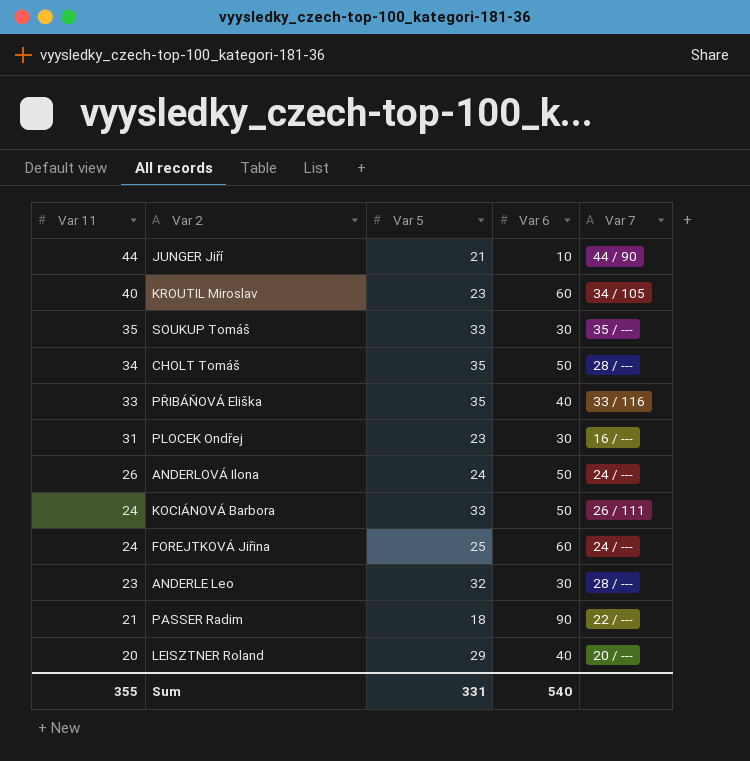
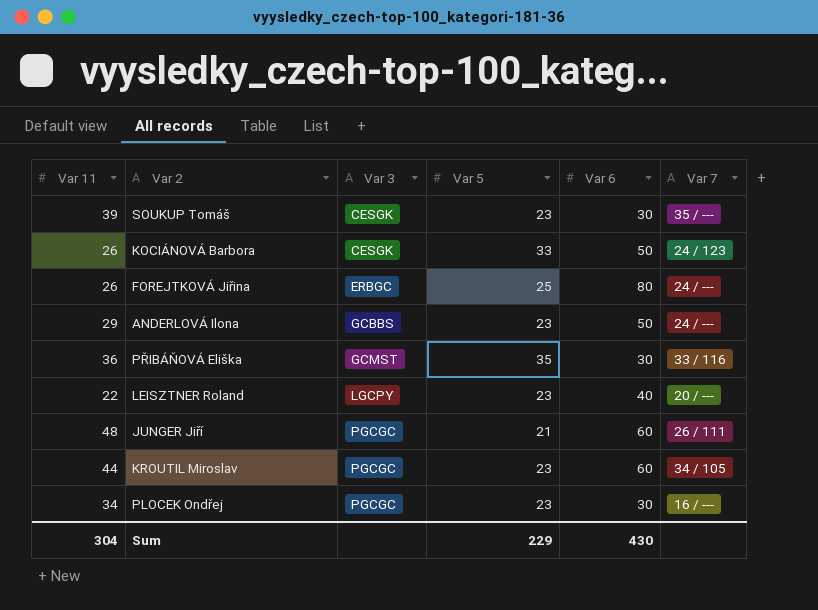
row order: Var 11 descending -> Var 3 ascending
column Var 3 | position: none -> 3
row CHOLT Tomáš: 34 | 35 | 50 | 28 / --- -> none
row ANDERLE Leo: 23 | 32 | 30 | 28 / --- -> none
row PASSER Radim: 21 | 18 | 90 | 22 / --- -> none
SOUKUP Tomáš | Var 11: 35 -> 39
SOUKUP Tomáš | Var 5: 33 -> 23
KOCIÁNOVÁ Barbora | Var 11: 24 -> 26
KOCIÁNOVÁ Barbora | Var 7: 26 / 111 -> 24 / 123
FOREJTKOVÁ Jiřina | Var 11: 24 -> 26
FOREJTKOVÁ Jiřina | Var 6: 60 -> 80
ANDERLOVÁ Ilona | Var 11: 26 -> 29
ANDERLOVÁ Ilona | Var 5: 24 -> 23
PŘIBÁŇOVÁ Eliška | Var 11: 33 -> 36
PŘIBÁŇOVÁ Eliška | Var 6: 40 -> 30
LEISZTNER Roland | Var 11: 20 -> 22
LEISZTNER Roland | Var 5: 29 -> 23
JUNGER Jiří | Var 11: 44 -> 48
JUNGER Jiří | Var 6: 10 -> 60
JUNGER Jiří | Var 7: 44 / 90 -> 26 / 111
KROUTIL Miroslav | Var 11: 40 -> 44
PLOCEK Ondřej | Var 11: 31 -> 34
Sum | Var 11: 355 -> 304
Sum | Var 5: 331 -> 229
Sum | Var 6: 540 -> 430

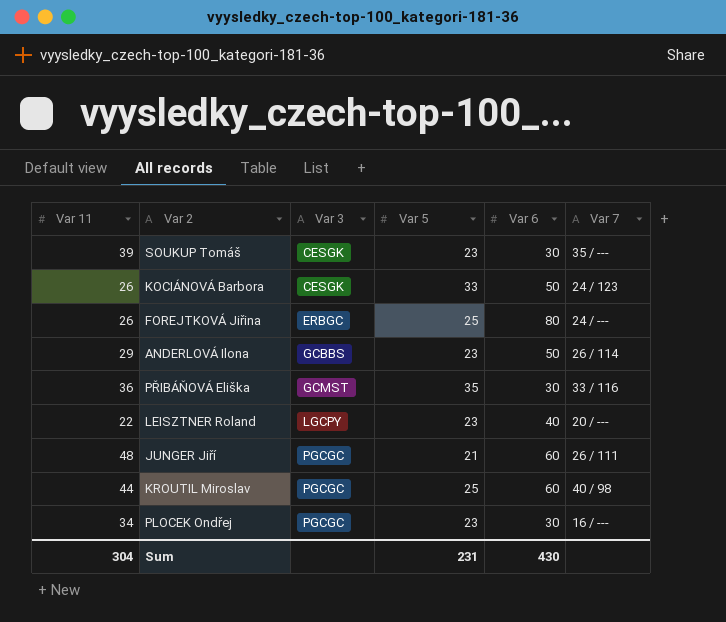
ANDERLOVÁ Ilona | Var 7: 24 / --- -> 26 / 114
KROUTIL Miroslav | Var 5: 23 -> 25
KROUTIL Miroslav | Var 7: 34 / 105 -> 40 / 98
Sum | Var 5: 229 -> 231

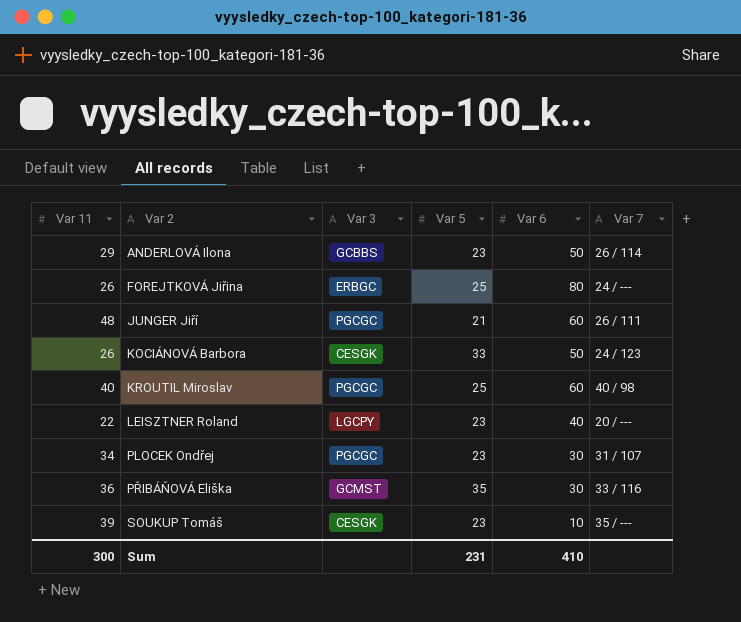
row order: Var 3 ascending -> Var 2 ascending
KROUTIL Miroslav | Var 11: 44 -> 40
PLOCEK Ondřej | Var 7: 16 / --- -> 31 / 107
SOUKUP Tomáš | Var 6: 30 -> 10
Sum | Var 11: 304 -> 300
Sum | Var 6: 430 -> 410

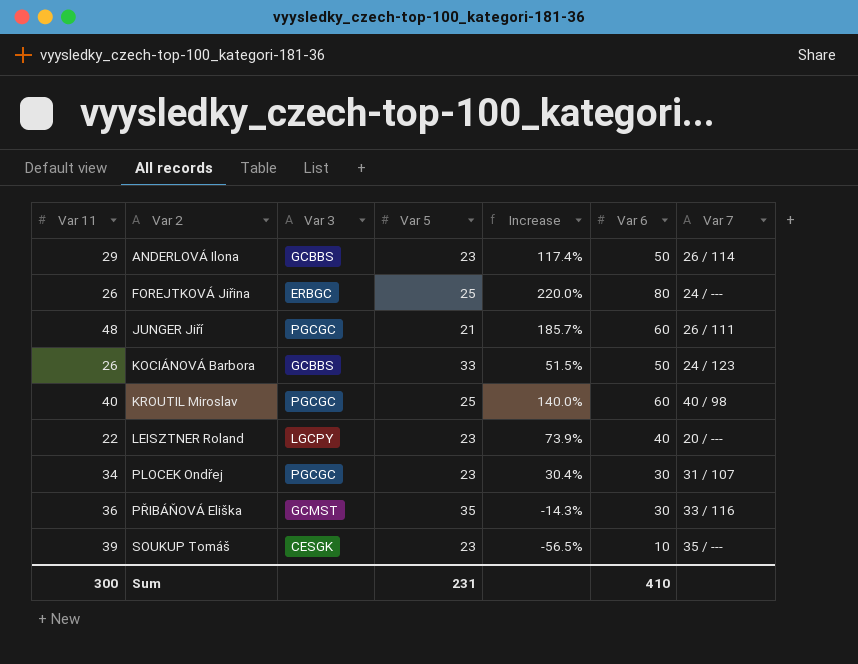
column Increase | formula: none -> ([Var 6] - [Var 5]) / [Var 5]
KOCIÁNOVÁ Barbora | Var 3: CESGK -> GCBBS

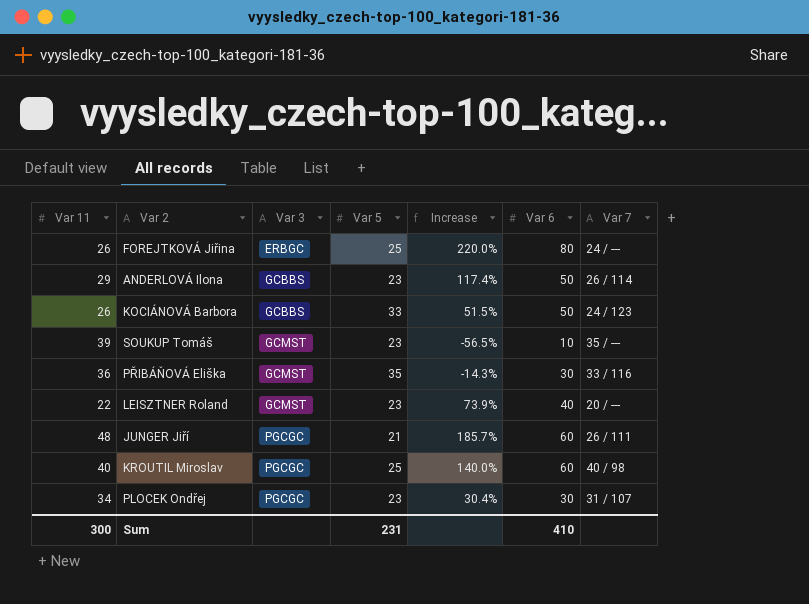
row order: Var 2 ascending -> Var 3 ascending
SOUKUP Tomáš | Var 3: CESGK -> GCMST
LEISZTNER Roland | Var 3: LGCPY -> GCMST

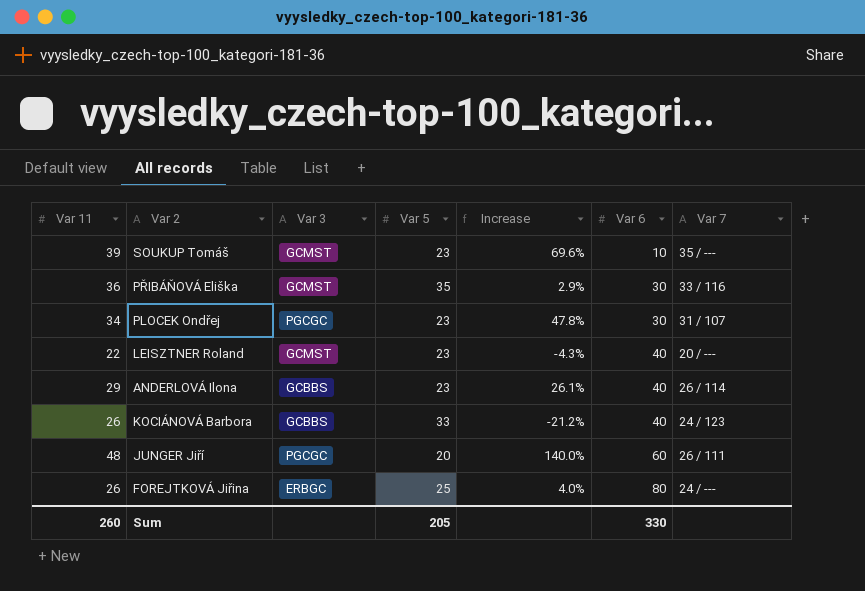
row order: Var 3 ascending -> Var 6 ascending
column Increase | formula: ([Var 6] - [Var 5]) / [Var 5] -> ([Var 11] - [Var 5]) / [Var 5]
row KROUTIL Miroslav: 40 | PGCGC | 25 | 140.0% | 60 | 40 / 98 -> none
ANDERLOVÁ Ilona | Var 6: 50 -> 40
KOCIÁNOVÁ Barbora | Var 6: 50 -> 40
JUNGER Jiří | Var 5: 21 -> 20
Sum | Var 11: 300 -> 260
Sum | Var 5: 231 -> 205
Sum | Var 6: 410 -> 330

